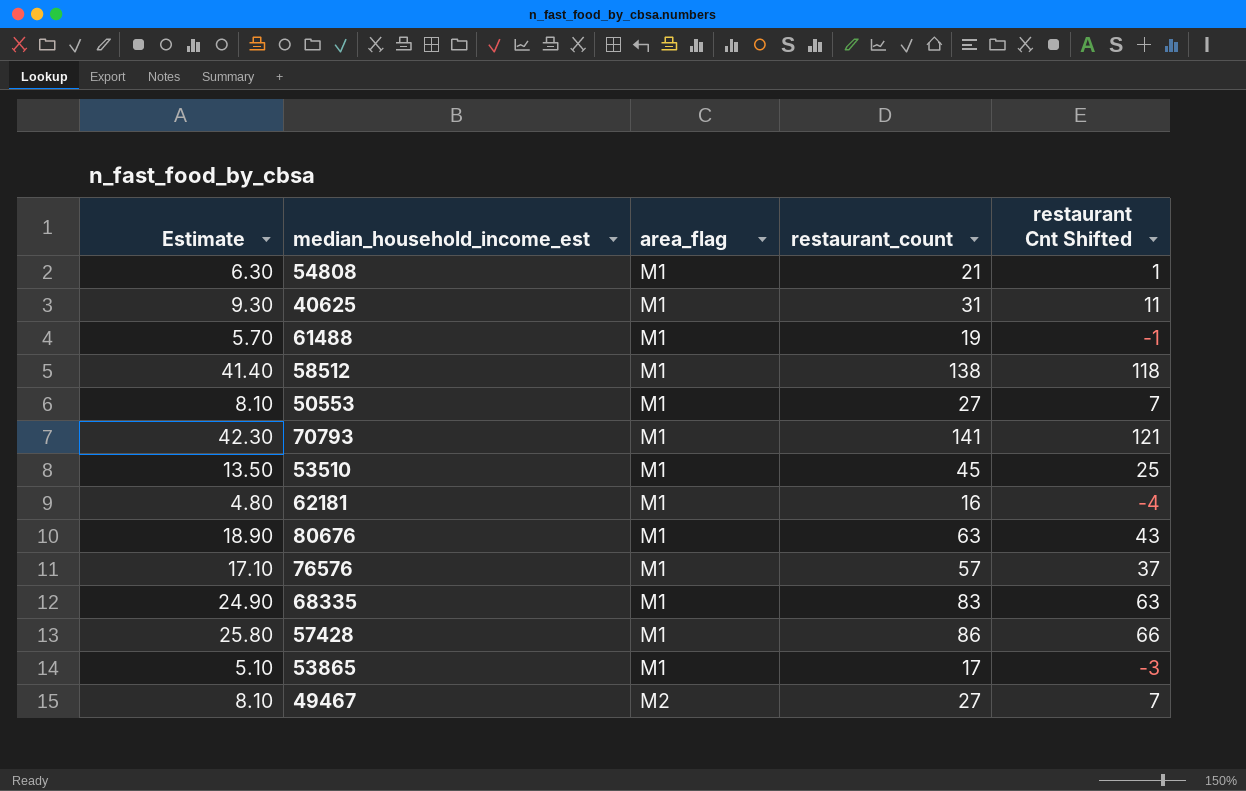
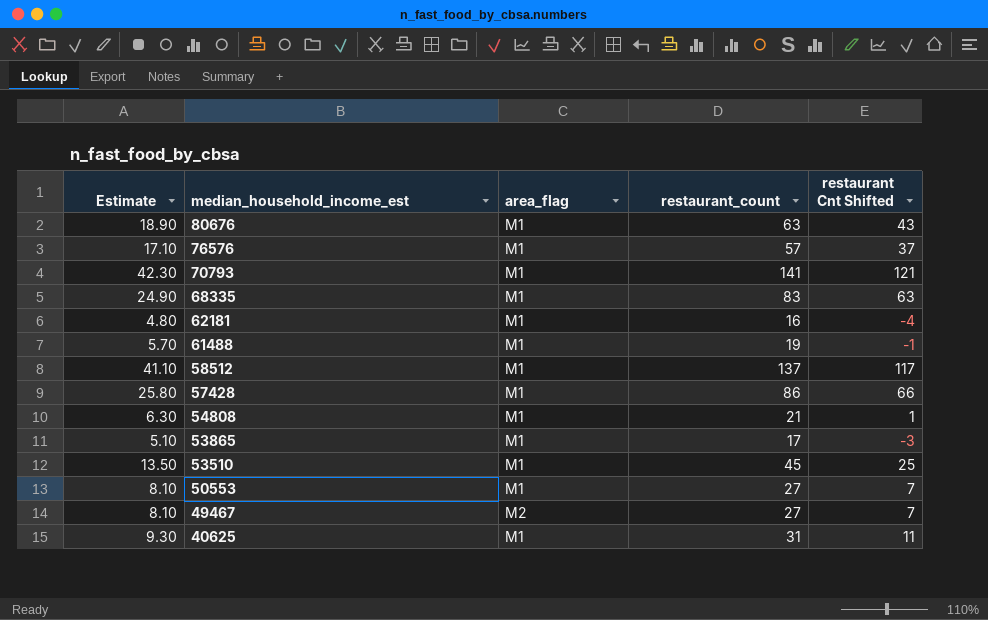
row order: area_flag ascending -> median_household_income_est descending
58512 | Estimate: 41.40 -> 41.10
58512 | restaurant_count: 138 -> 137
58512 | restaurant Cnt Shifted: 118 -> 117

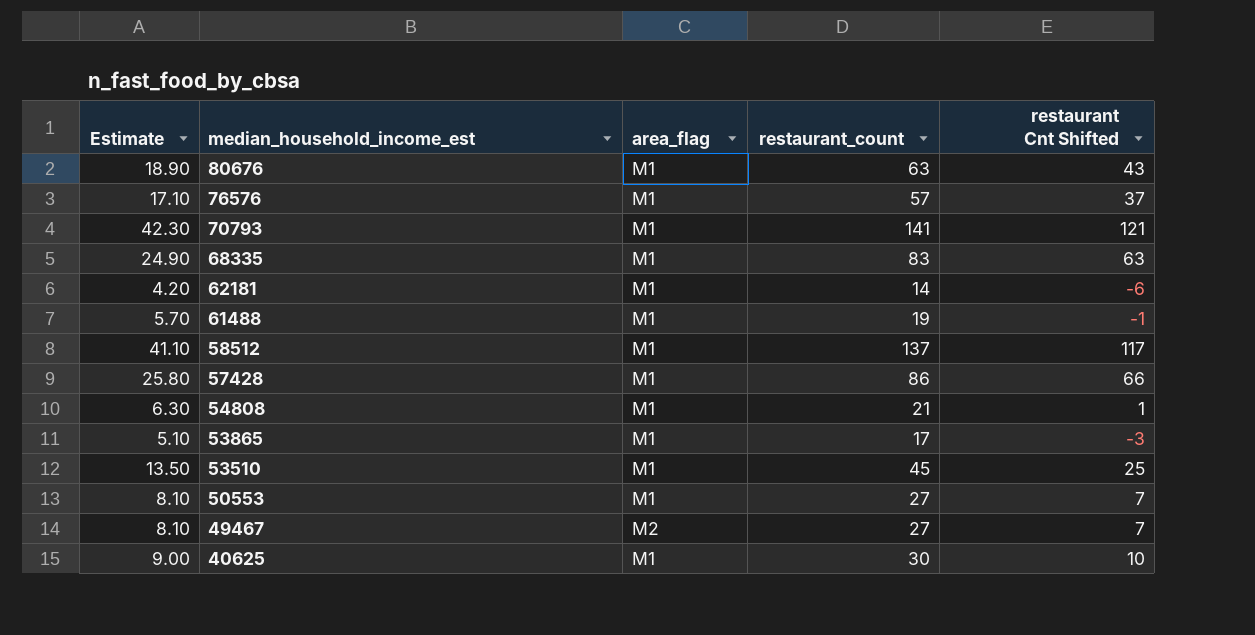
62181 | Estimate: 4.80 -> 4.20
62181 | restaurant_count: 16 -> 14
62181 | restaurant Cnt Shifted: -4 -> -6
40625 | Estimate: 9.30 -> 9.00
40625 | restaurant_count: 31 -> 30
40625 | restaurant Cnt Shifted: 11 -> 10

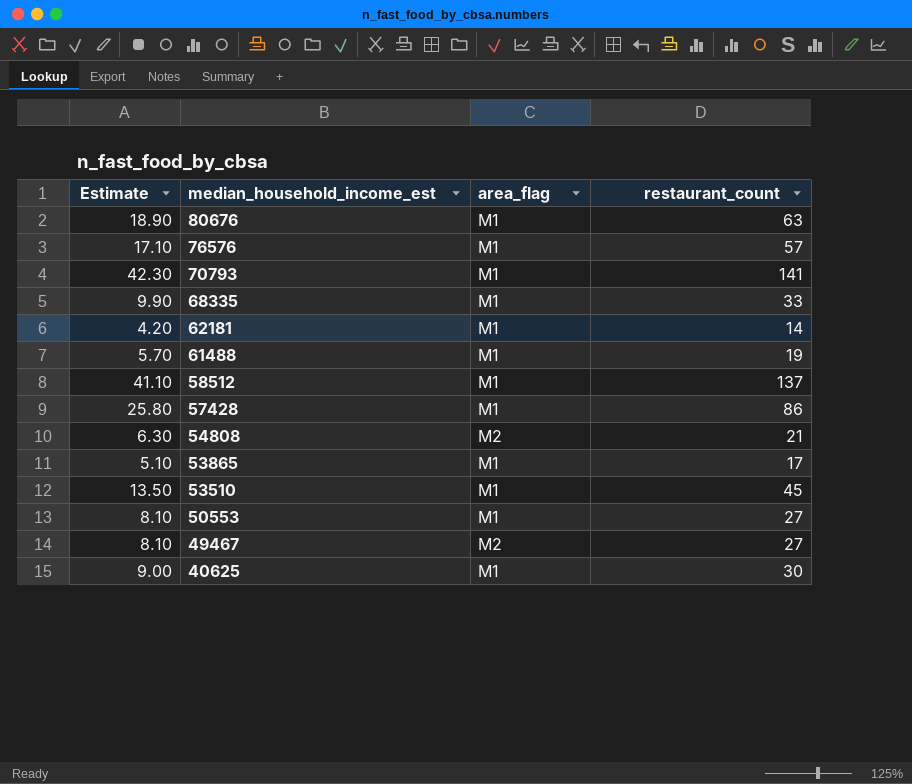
column restaurant Cnt Shifted | formula: [restaurant_count] - 20 -> none
68335 | Estimate: 24.90 -> 9.90
68335 | restaurant_count: 83 -> 33
54808 | area_flag: M1 -> M2

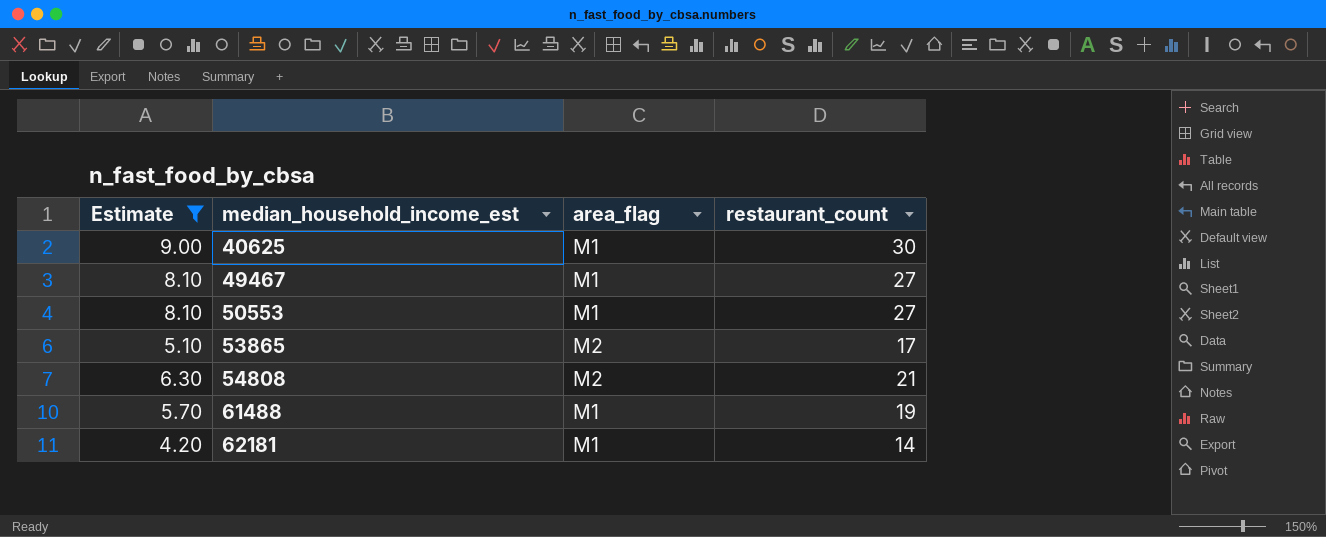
filter: none -> Estimate <= 9.00
row order: median_household_income_est descending -> median_household_income_est ascending
49467 | area_flag: M2 -> M1
53865 | area_flag: M1 -> M2

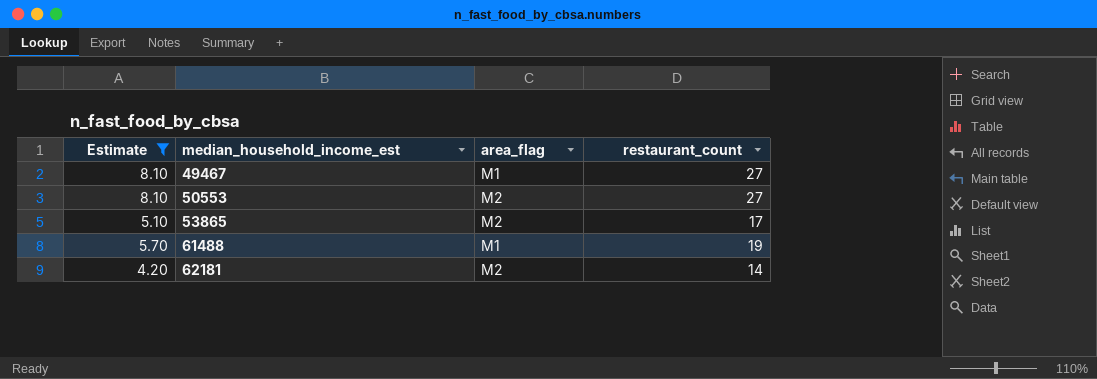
row 40625: 9.00 | M1 | 30 -> none
row 54808: 6.30 | M2 | 21 -> none
50553 | area_flag: M1 -> M2
62181 | area_flag: M1 -> M2

